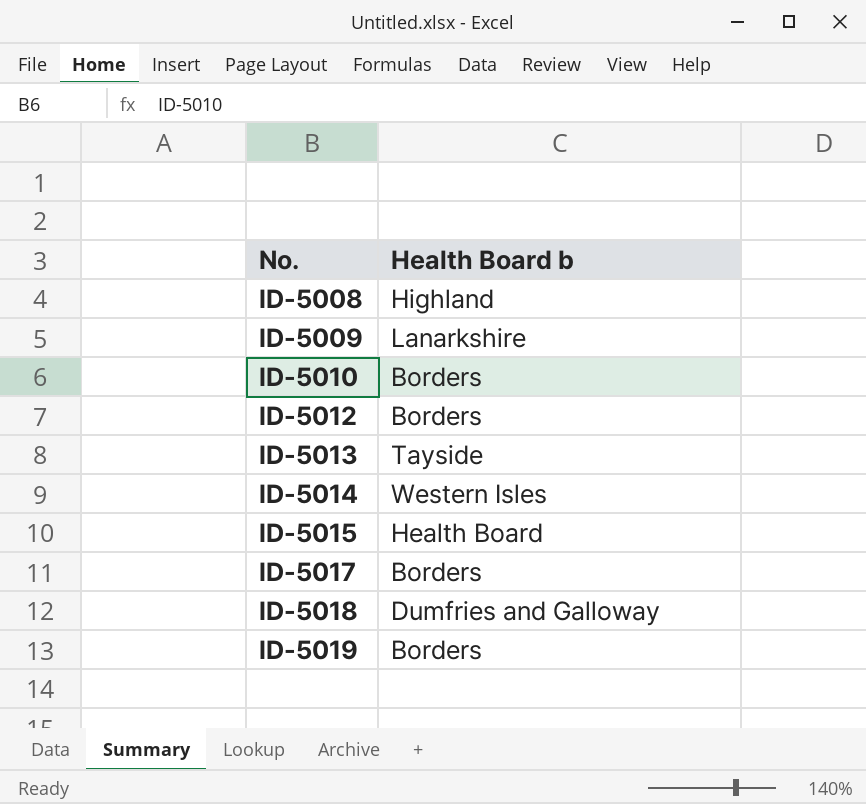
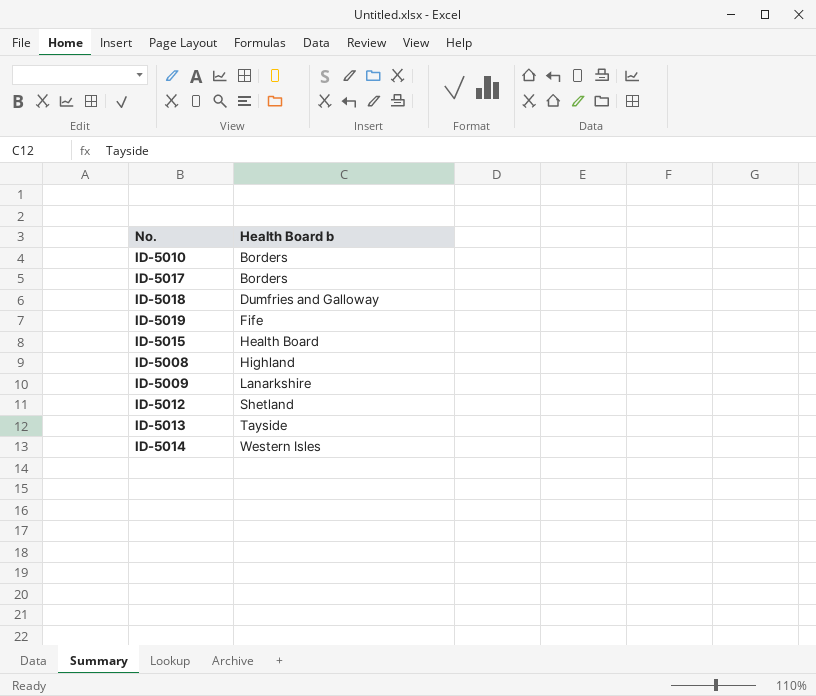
row order: No. ascending -> Health Board b ascending
ID-5019 | Health Board b: Borders -> Fife
ID-5012 | Health Board b: Borders -> Shetland

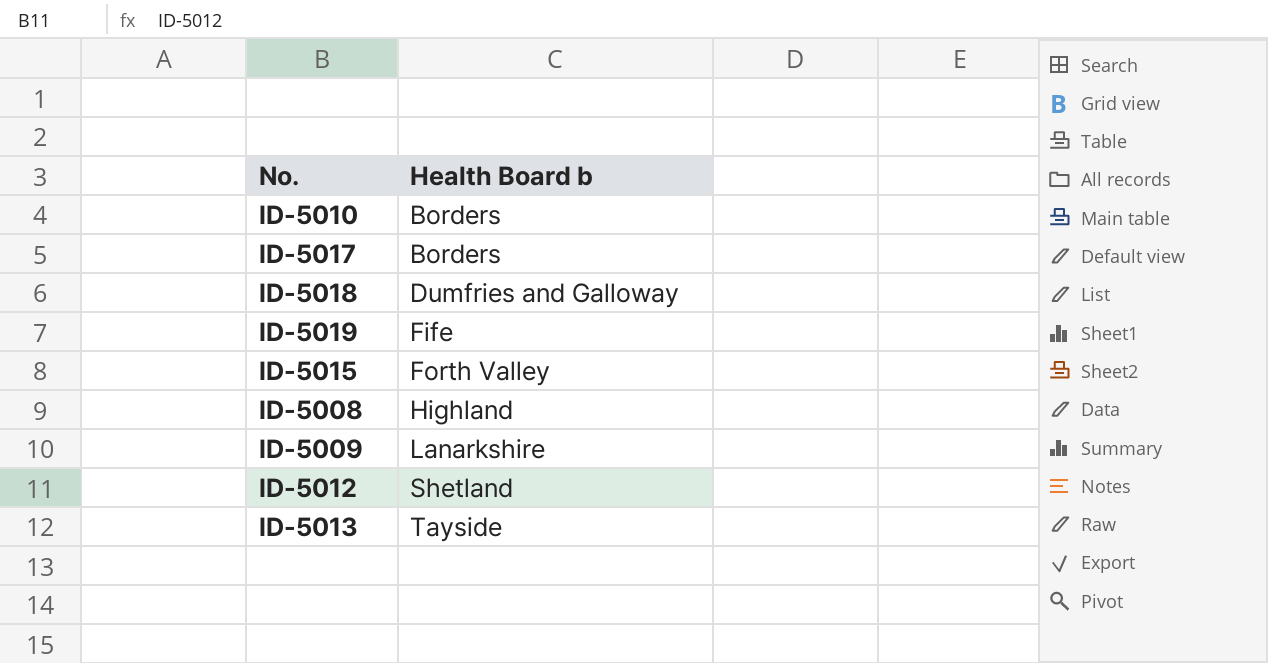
row ID-5014: Western Isles -> none
ID-5015 | Health Board b: Health Board -> Forth Valley

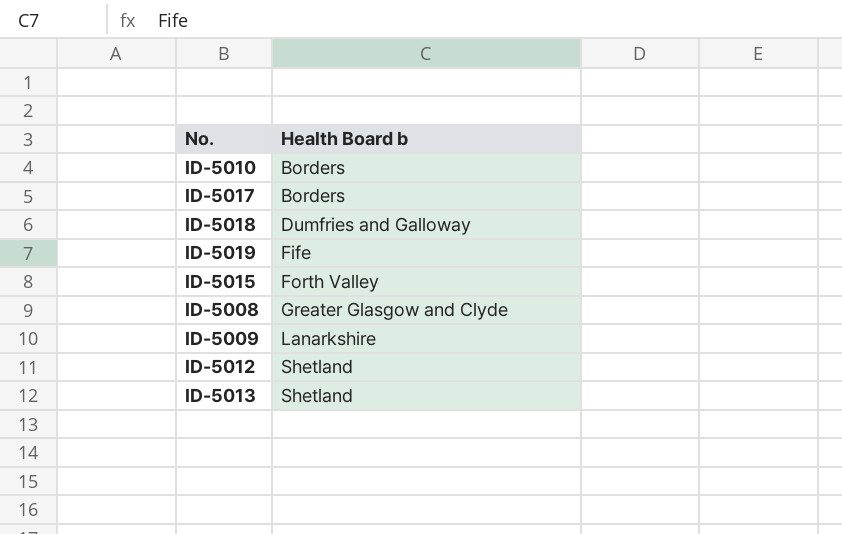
ID-5008 | Health Board b: Highland -> Greater Glasgow and Clyde
ID-5013 | Health Board b: Tayside -> Shetland

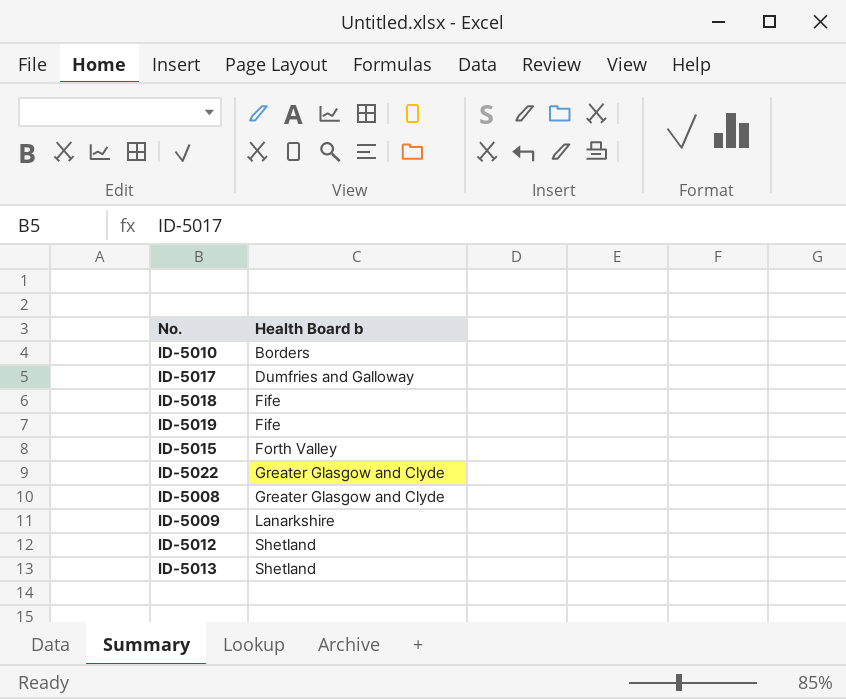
ID-5017 | Health Board b: Borders -> Dumfries and Galloway
ID-5018 | Health Board b: Dumfries and Galloway -> Fife
row ID-5022: none -> Greater Glasgow and Clyde

